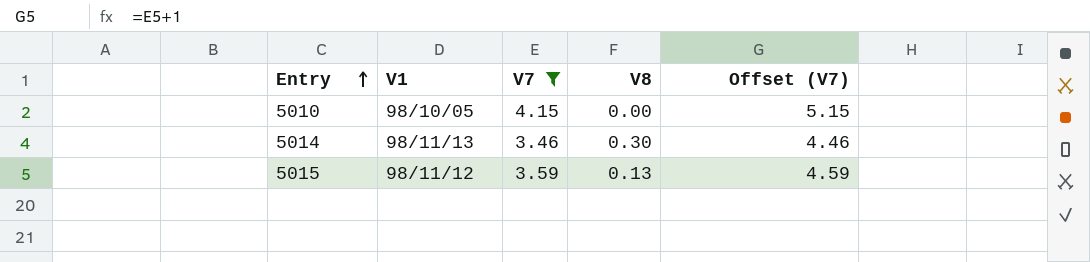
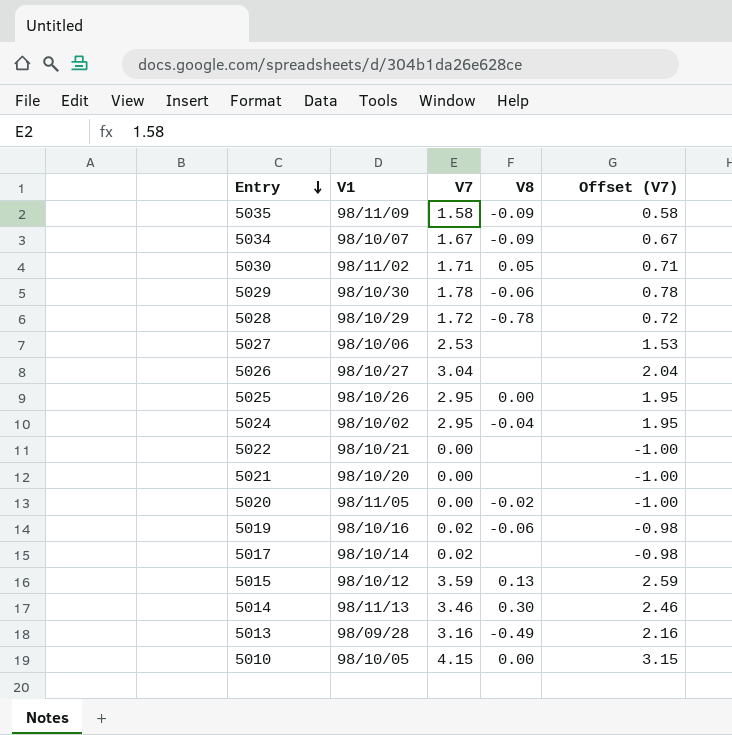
filter: V7 >= 3.46 -> none
row order: Entry ascending -> Entry descending
column Offset (V7) | formula: [V7] + 1 -> [V7] - 1
5015 | V1: 98/11/12 -> 98/10/12

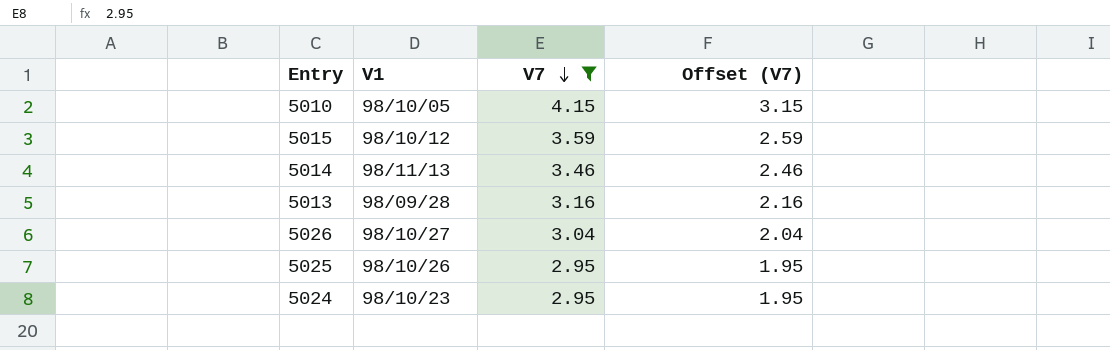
filter: none -> V7 >= 2.95
row order: Entry descending -> V7 descending
column V8 | position: 4 -> none
5024 | V1: 98/10/02 -> 98/10/23

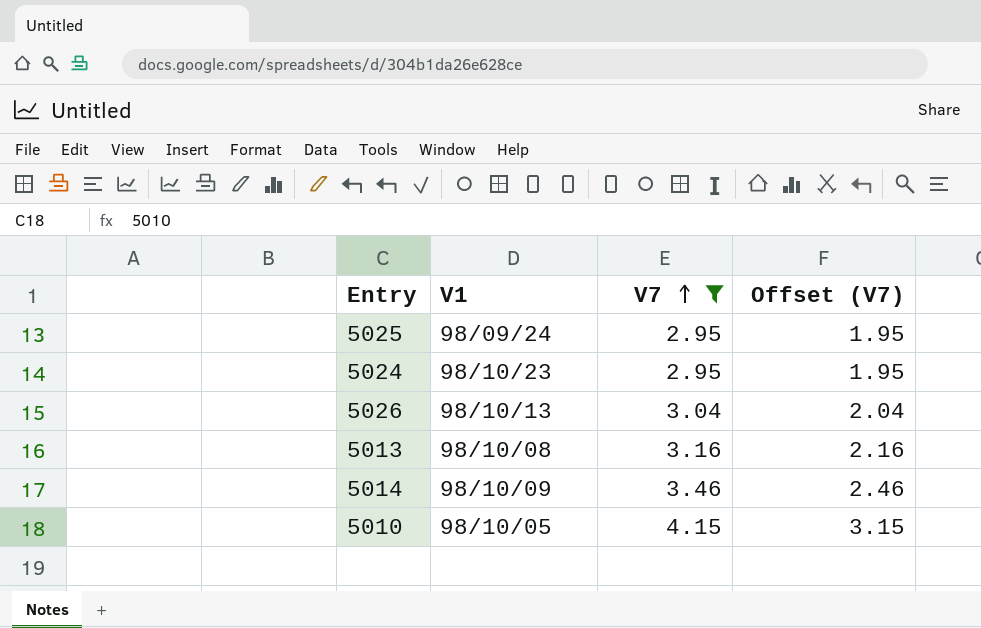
row order: V7 descending -> V7 ascending
row 5015: 98/10/12 | 3.59 | 2.59 -> none
5025 | V1: 98/10/26 -> 98/09/24
5026 | V1: 98/10/27 -> 98/10/13
5013 | V1: 98/09/28 -> 98/10/08
5014 | V1: 98/11/13 -> 98/10/09

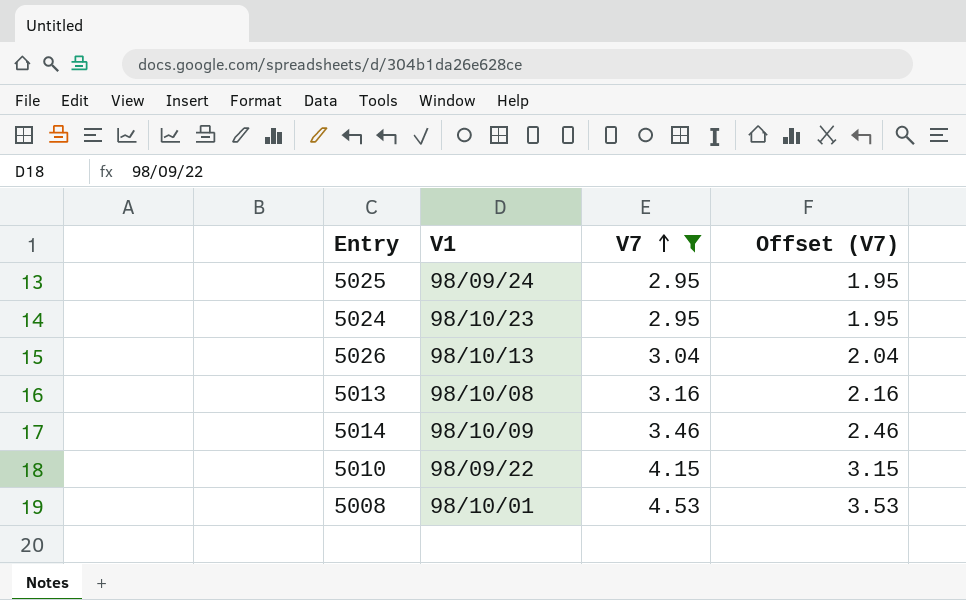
5010 | V1: 98/10/05 -> 98/09/22
row 5008: none -> 98/10/01 | 4.53 | 3.53

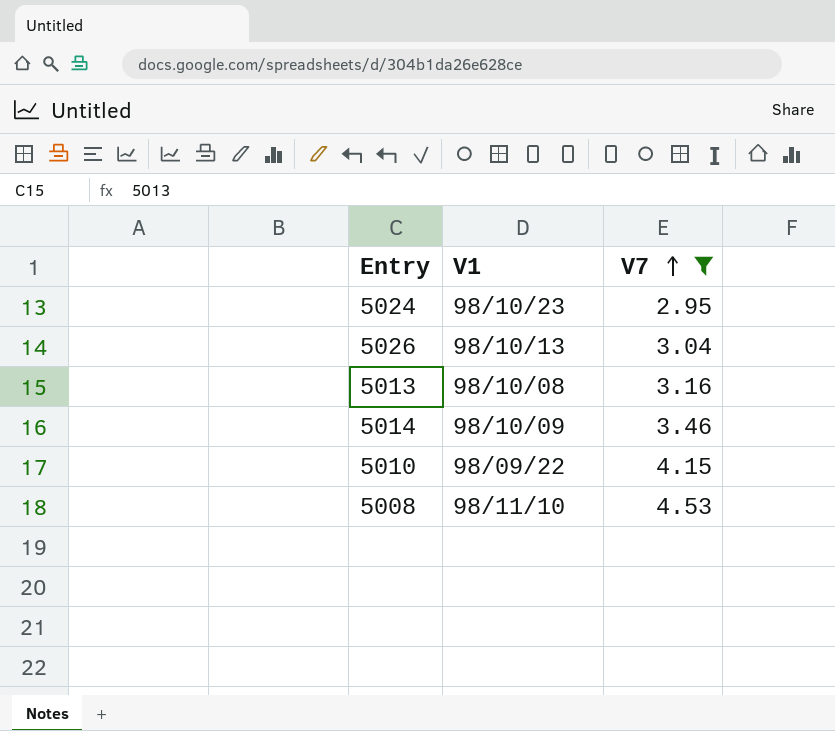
column Offset (V7) | formula: [V7] - 1 -> none
row 5025: 98/09/24 | 2.95 | 1.95 -> none
5008 | V1: 98/10/01 -> 98/11/10

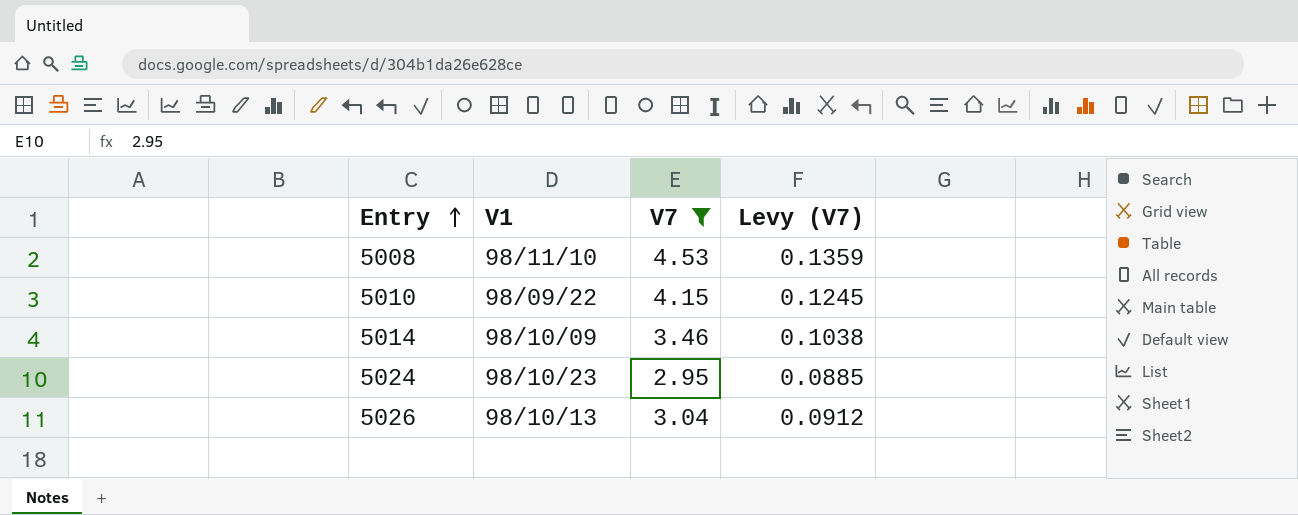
row order: V7 ascending -> Entry ascending
column Levy (V7) | formula: none -> [V7] * 0.03
row 5013: 98/10/08 | 3.16 -> none

